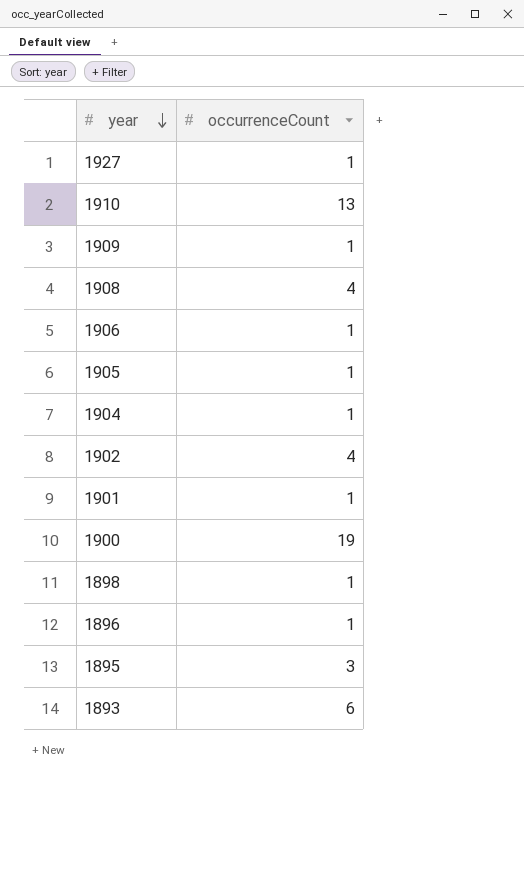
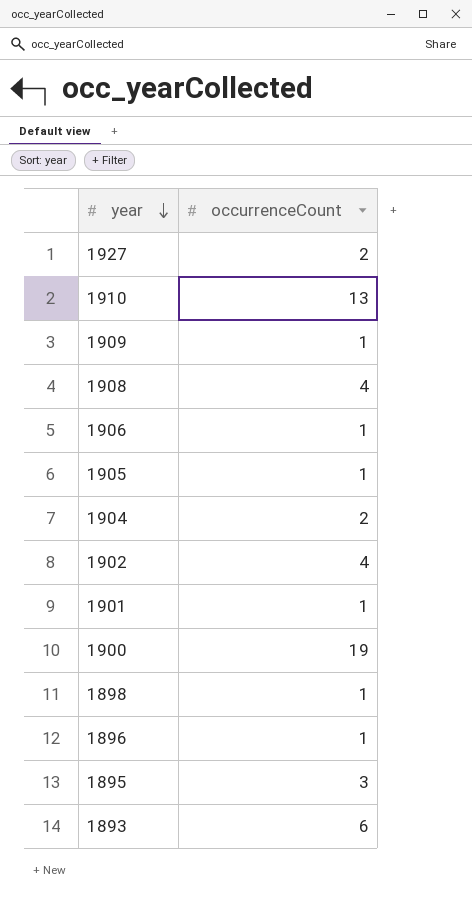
1927 | occurrenceCount: 1 -> 2
1904 | occurrenceCount: 1 -> 2

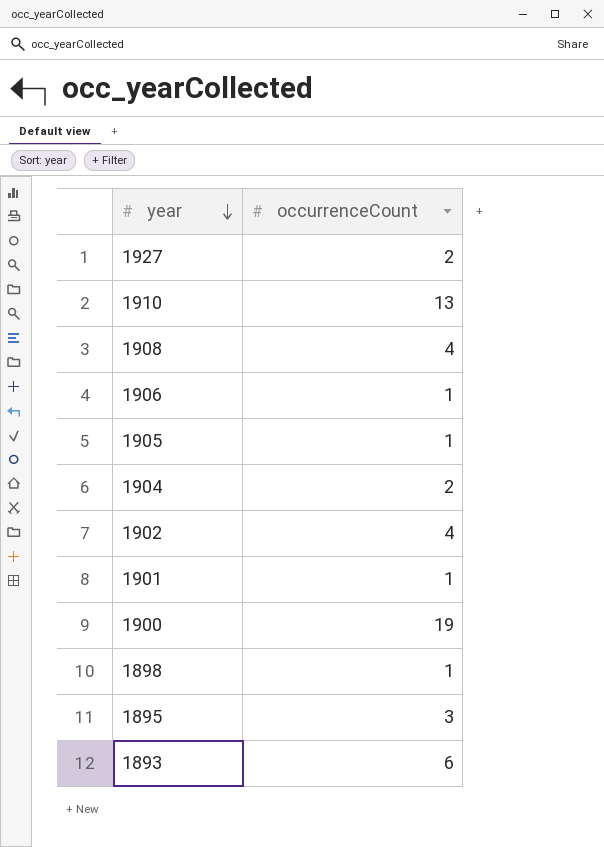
row 1909: 1 -> none
row 1896: 1 -> none

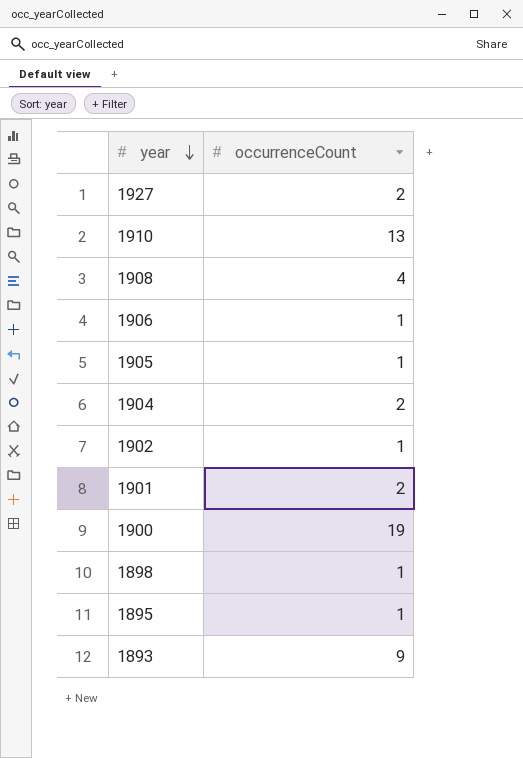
1902 | occurrenceCount: 4 -> 1
1901 | occurrenceCount: 1 -> 2
1895 | occurrenceCount: 3 -> 1
1893 | occurrenceCount: 6 -> 9

